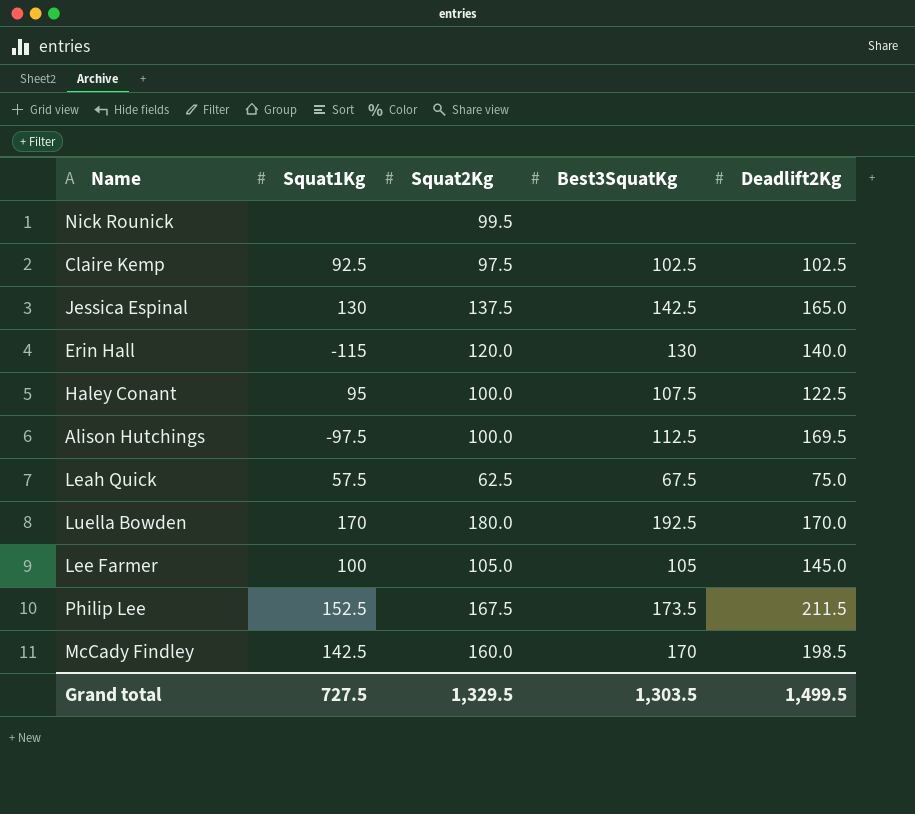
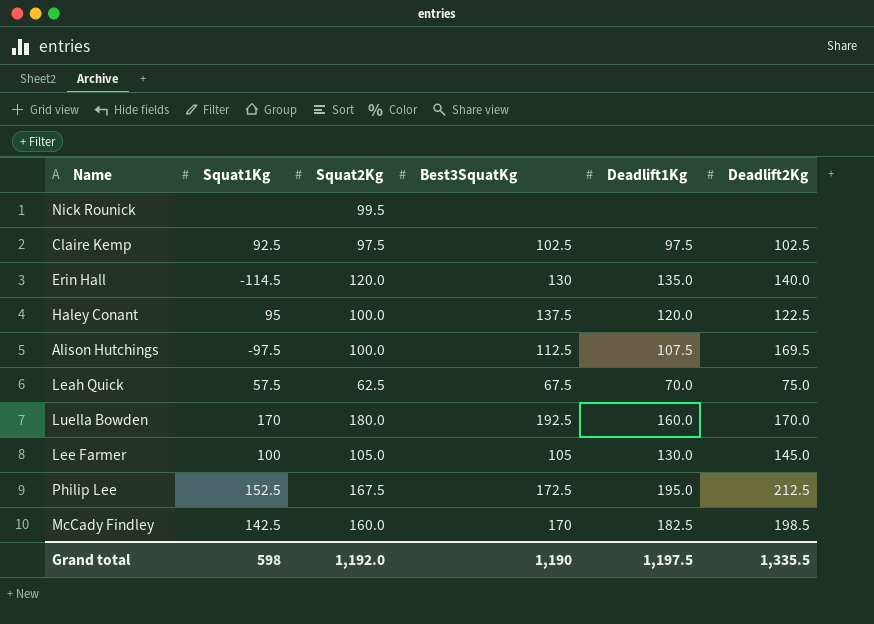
column Deadlift1Kg | position: none -> 5
row Jessica Espinal: 130 | 137.5 | 142.5 | 165.0 -> none
Erin Hall | Squat1Kg: -115 -> -114.5
Haley Conant | Best3SquatKg: 107.5 -> 137.5
Philip Lee | Best3SquatKg: 173.5 -> 172.5
Philip Lee | Deadlift2Kg: 211.5 -> 212.5
Grand total | Squat1Kg: 727.5 -> 598
Grand total | Squat2Kg: 1,329.5 -> 1,192.0
Grand total | Best3SquatKg: 1,303.5 -> 1,190
Grand total | Deadlift2Kg: 1,499.5 -> 1,335.5

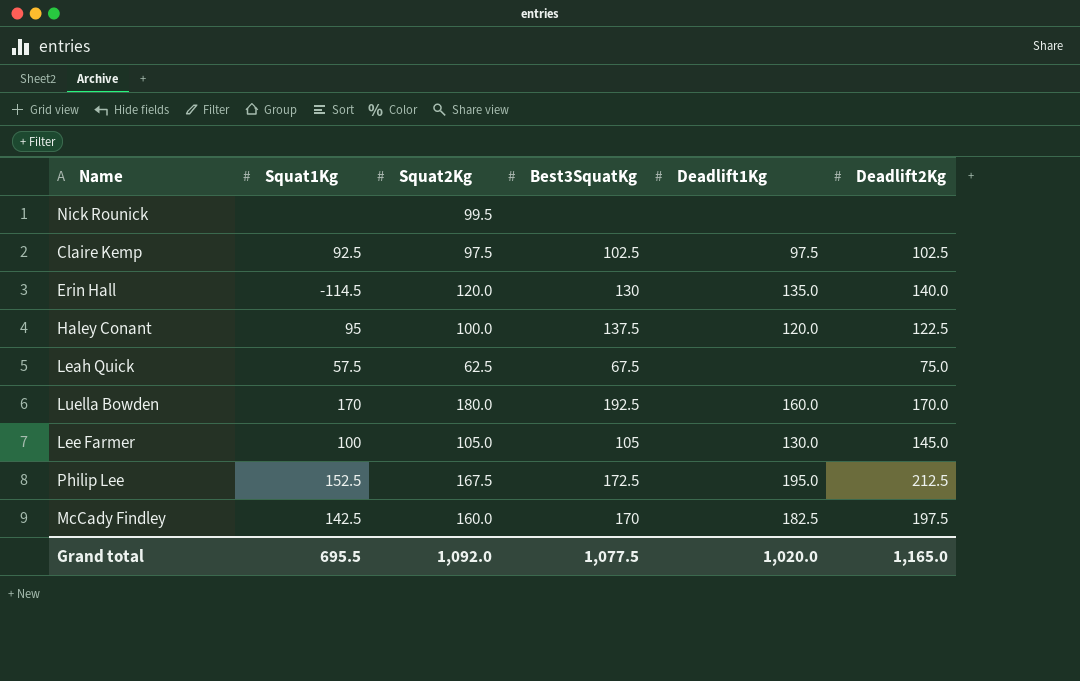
row Alison Hutchings: -97.5 | 100.0 | 112.5 | 107.5 | 169.5 -> none
Leah Quick | Deadlift1Kg: 70.0 -> none
McCady Findley | Deadlift2Kg: 198.5 -> 197.5
Grand total | Squat1Kg: 598 -> 695.5
Grand total | Squat2Kg: 1,192.0 -> 1,092.0
Grand total | Best3SquatKg: 1,190 -> 1,077.5
Grand total | Deadlift1Kg: 1,197.5 -> 1,020.0
Grand total | Deadlift2Kg: 1,335.5 -> 1,165.0

